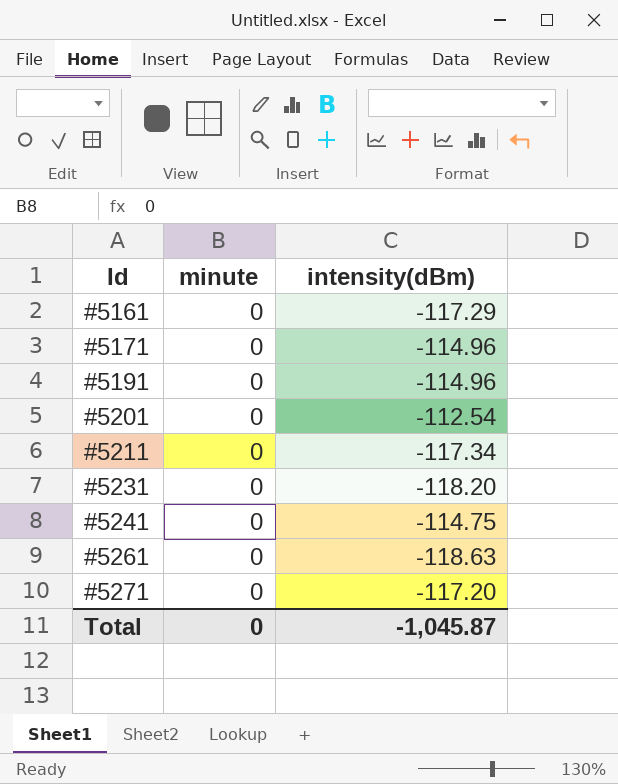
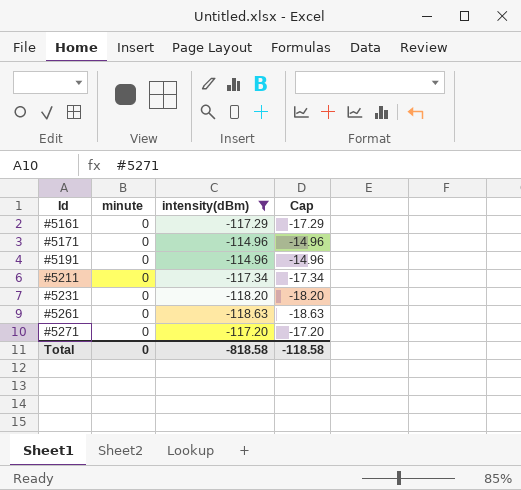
filter: none -> intensity(dBm) <= -114.96
column Cap | formula: none -> [intensity(dBm)] + 100
Total | intensity(dBm): -1,045.87 -> -818.58

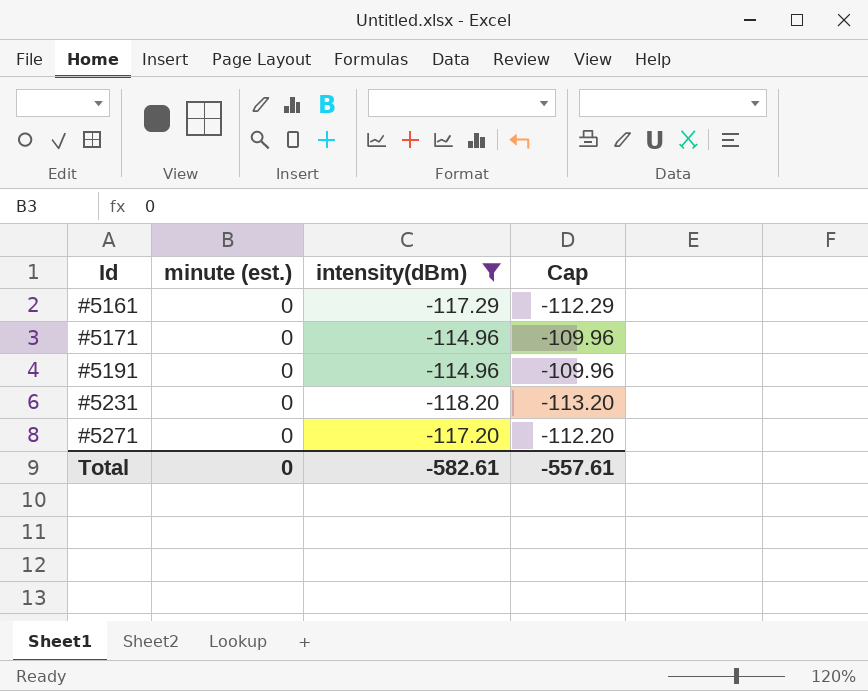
column name: minute -> minute (est.)
column Cap | formula: [intensity(dBm)] + 100 -> [intensity(dBm)] + 5
row #5211: 0 | -117.34 | -17.34 -> none
row #5261: 0 | -118.63 | -18.63 -> none
Total | intensity(dBm): -818.58 -> -582.61
Total | Cap: -118.58 -> -557.61

